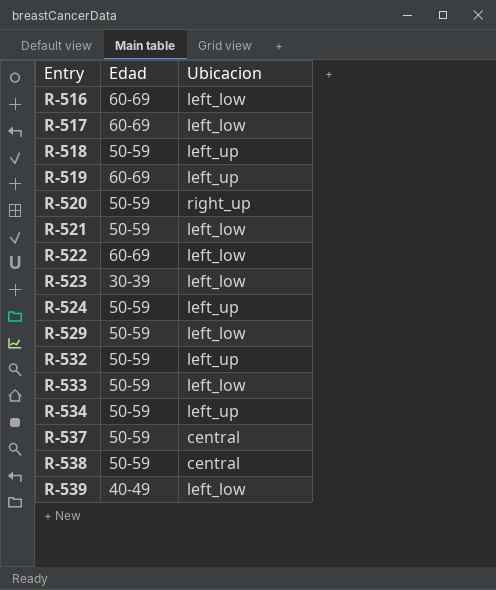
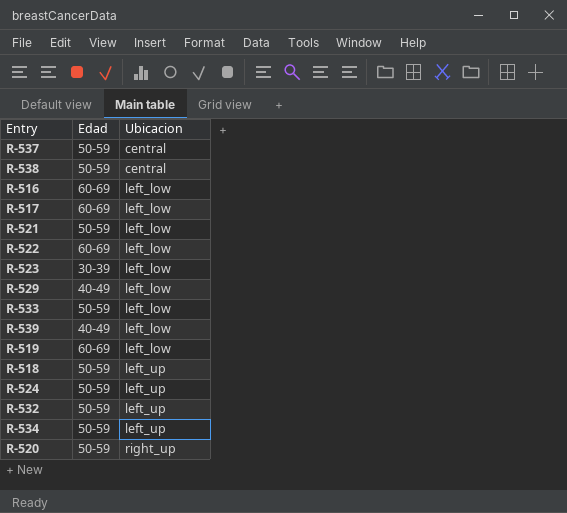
row order: Entry ascending -> Ubicacion ascending
R-529 | Edad: 50-59 -> 40-49
R-519 | Ubicacion: left_up -> left_low

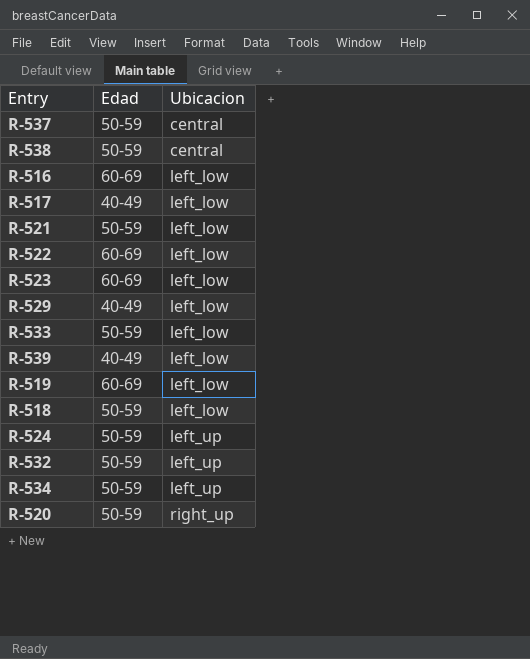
R-517 | Edad: 60-69 -> 40-49
R-523 | Edad: 30-39 -> 60-69
R-518 | Ubicacion: left_up -> left_low

